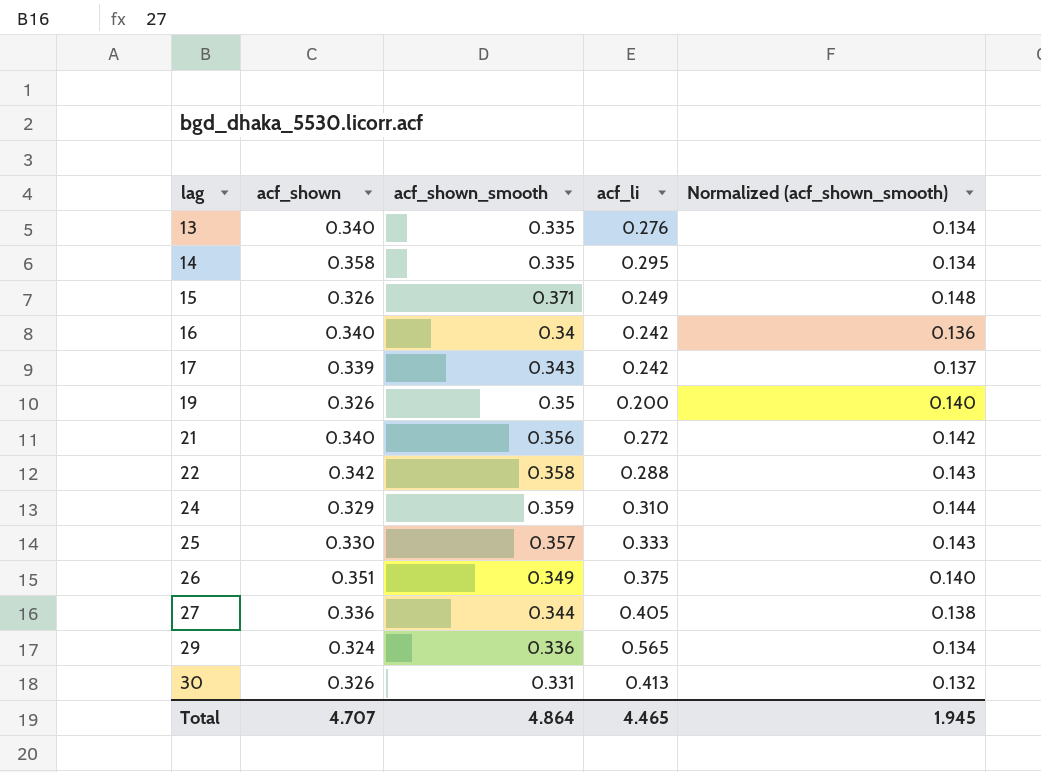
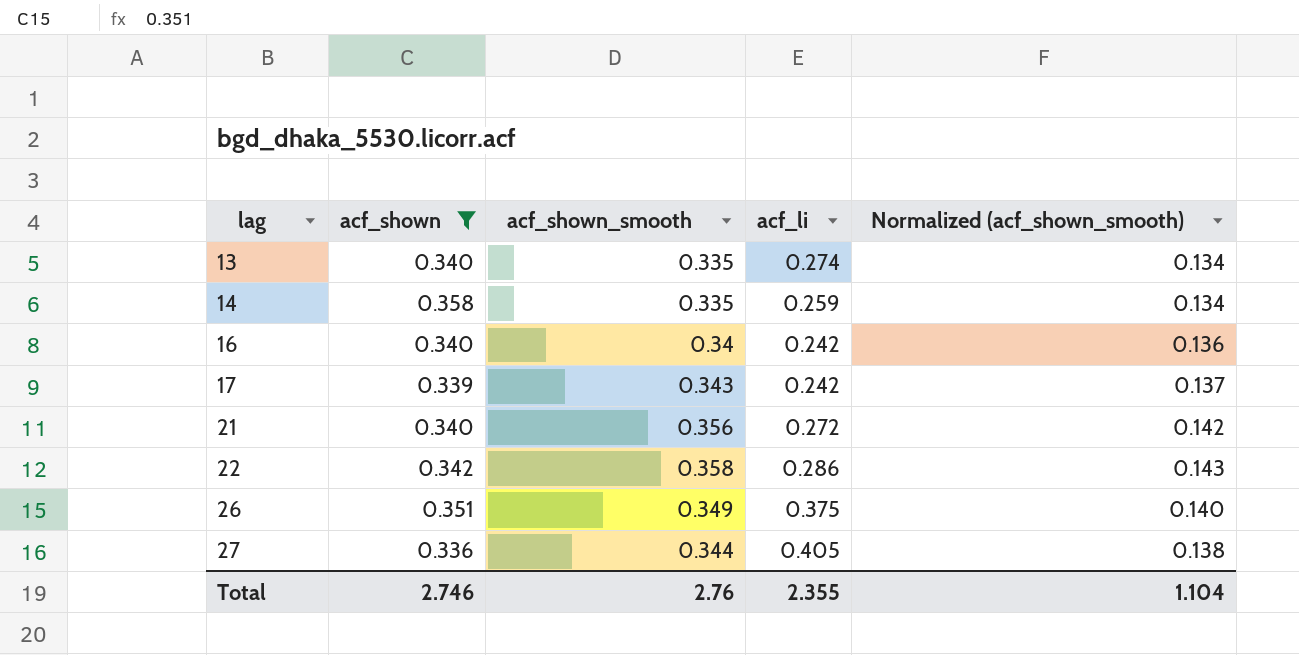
filter: none -> acf_shown >= 0.336
13 | acf_li: 0.276 -> 0.274
14 | acf_li: 0.295 -> 0.259
22 | acf_li: 0.288 -> 0.286
Total | acf_shown: 4.707 -> 2.746
Total | acf_shown_smooth: 4.864 -> 2.76
Total | acf_li: 4.465 -> 2.355
Total | Normalized (acf_shown_smooth): 1.945 -> 1.104

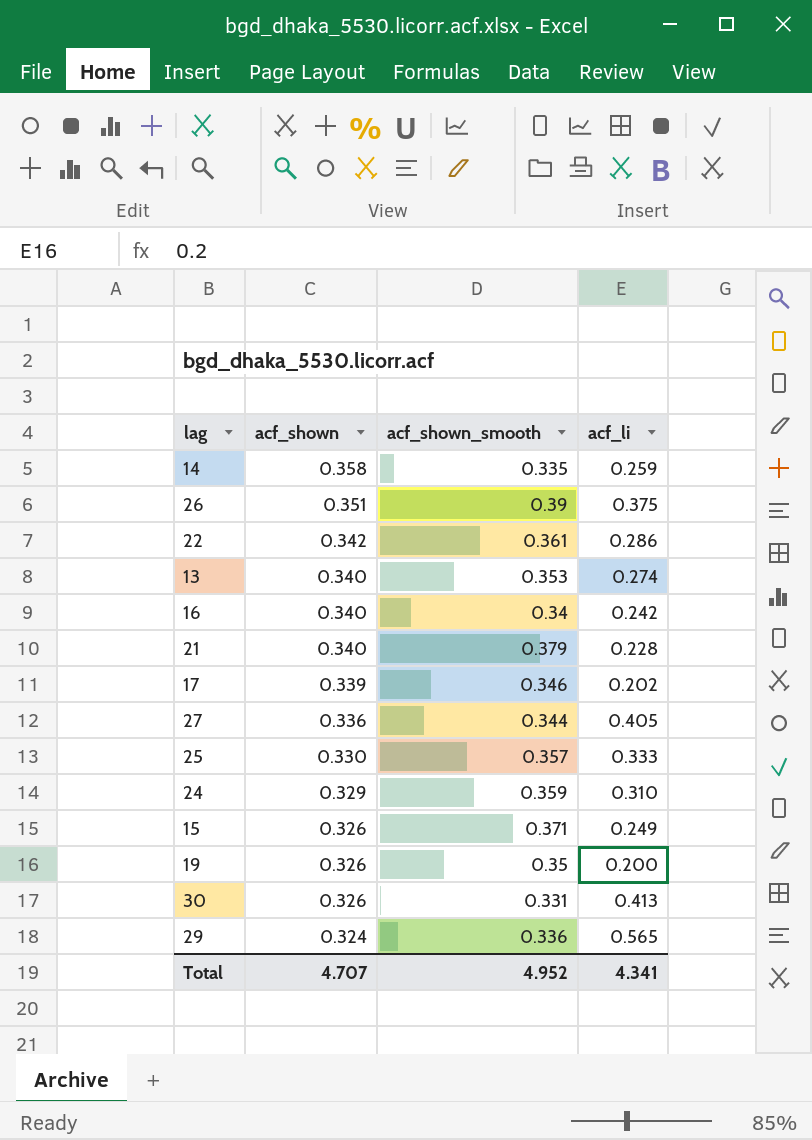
filter: acf_shown >= 0.336 -> none
row order: lag ascending -> acf_shown descending
column Normalized (acf_shown_smooth) | formula: [acf_shown_smooth] * 0.4 -> none
26 | acf_shown_smooth: 0.349 -> 0.39
22 | acf_shown_smooth: 0.358 -> 0.361
13 | acf_shown_smooth: 0.335 -> 0.353
21 | acf_shown_smooth: 0.356 -> 0.379
21 | acf_li: 0.272 -> 0.228
17 | acf_shown_smooth: 0.343 -> 0.346
17 | acf_li: 0.242 -> 0.202
Total | acf_shown: 2.746 -> 4.707
Total | acf_shown_smooth: 2.76 -> 4.952
Total | acf_li: 2.355 -> 4.341

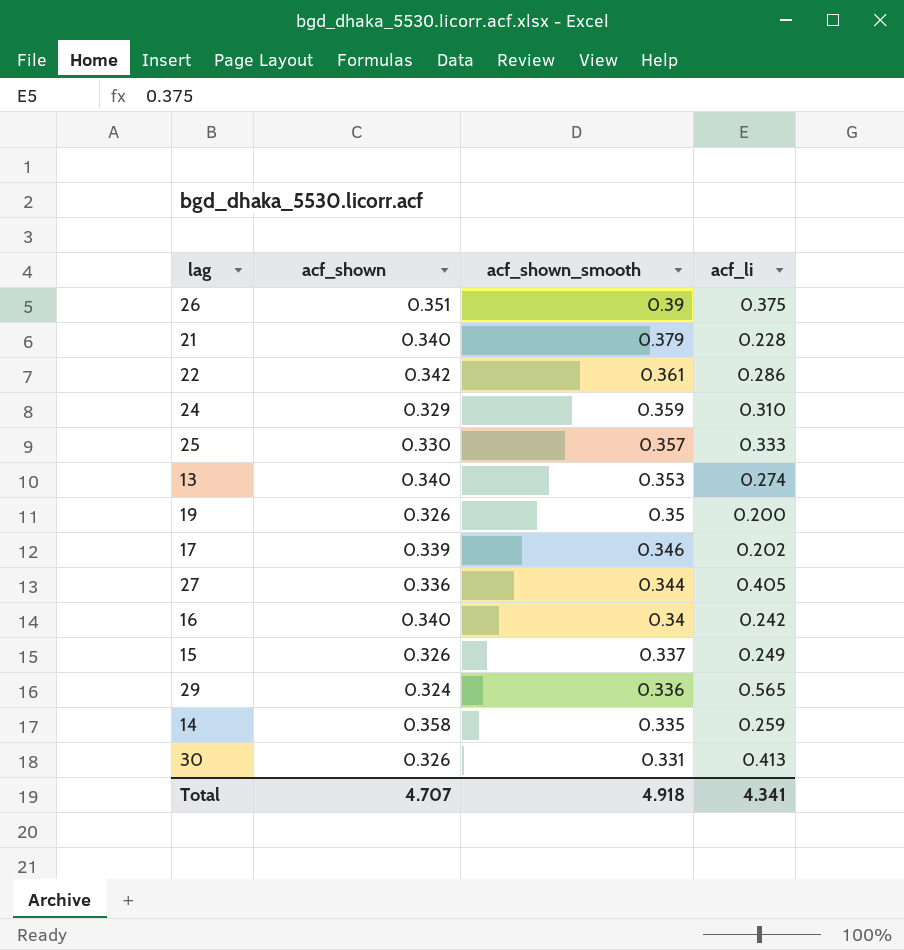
row order: acf_shown descending -> acf_shown_smooth descending
15 | acf_shown_smooth: 0.371 -> 0.337
Total | acf_shown_smooth: 4.952 -> 4.918

